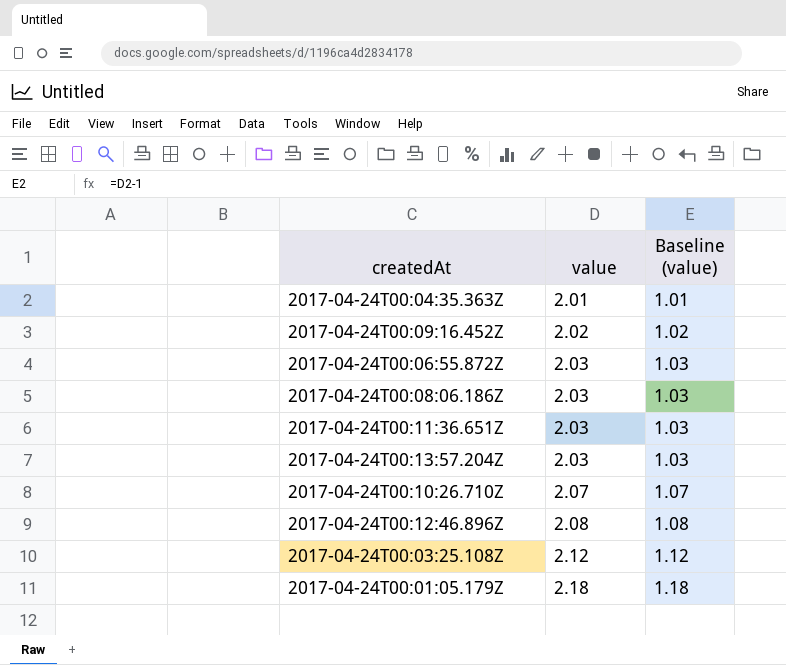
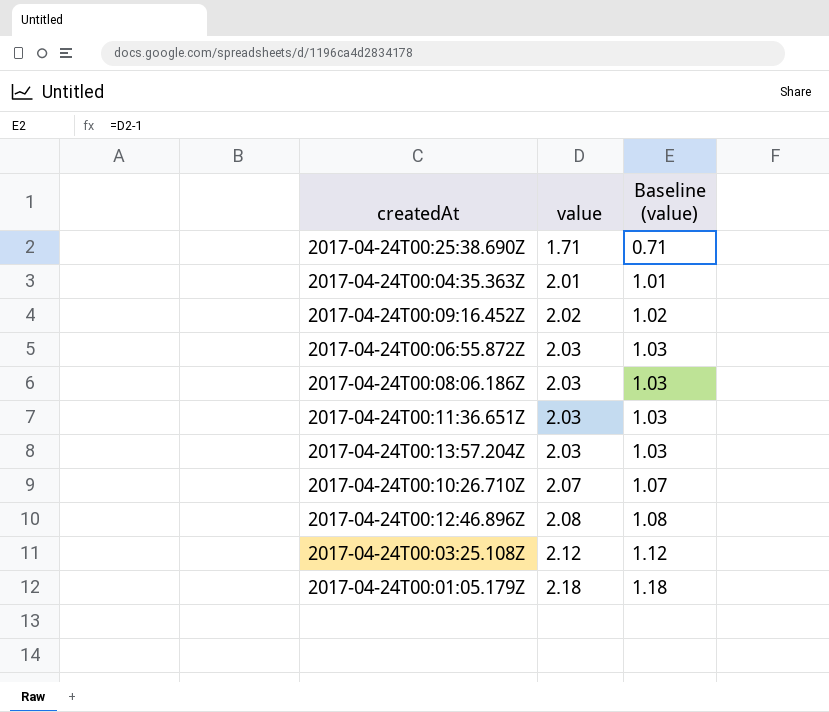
row 2017-04-24T00:25:38.690Z: none -> 1.71 | 0.71

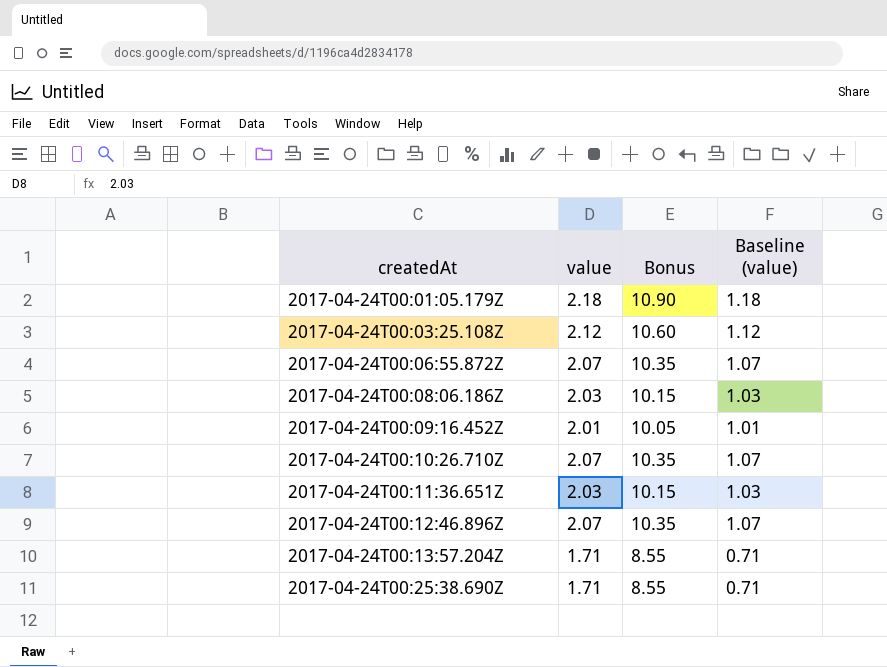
row order: value ascending -> createdAt ascending
column Bonus | formula: none -> [value] * 5
row 2017-04-24T00:04:35.363Z: 2.01 | 1.01 -> none
2017-04-24T00:06:55.872Z | value: 2.03 -> 2.07
2017-04-24T00:06:55.872Z | Baseline (value): 1.03 -> 1.07
2017-04-24T00:09:16.452Z | value: 2.02 -> 2.01
2017-04-24T00:09:16.452Z | Baseline (value): 1.02 -> 1.01
2017-04-24T00:12:46.896Z | value: 2.08 -> 2.07
2017-04-24T00:12:46.896Z | Baseline (value): 1.08 -> 1.07
2017-04-24T00:13:57.204Z | value: 2.03 -> 1.71
2017-04-24T00:13:57.204Z | Baseline (value): 1.03 -> 0.71

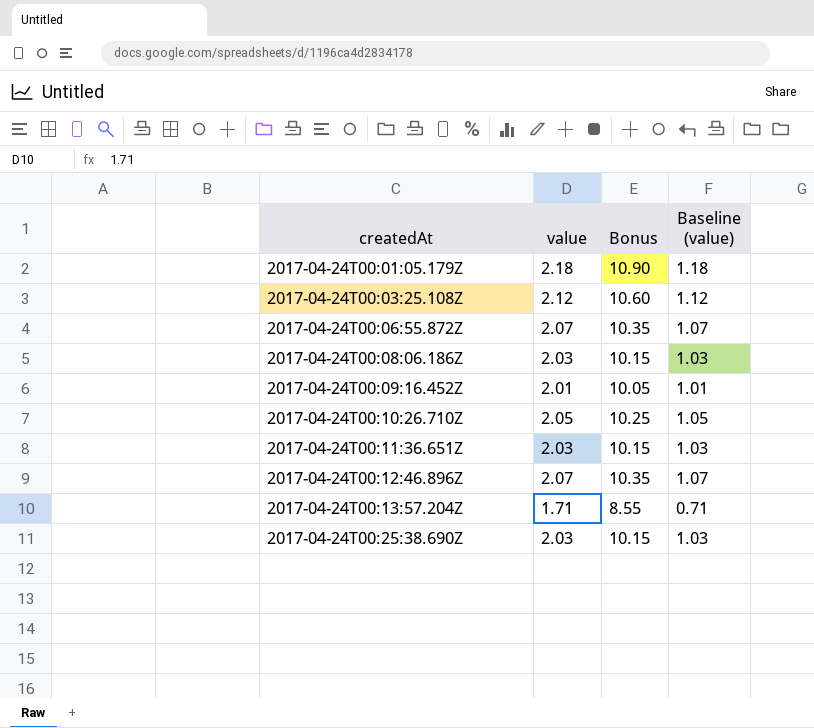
2017-04-24T00:10:26.710Z | value: 2.07 -> 2.05
2017-04-24T00:10:26.710Z | Bonus: 10.35 -> 10.25
2017-04-24T00:10:26.710Z | Baseline (value): 1.07 -> 1.05
2017-04-24T00:25:38.690Z | value: 1.71 -> 2.03
2017-04-24T00:25:38.690Z | Bonus: 8.55 -> 10.15
2017-04-24T00:25:38.690Z | Baseline (value): 0.71 -> 1.03

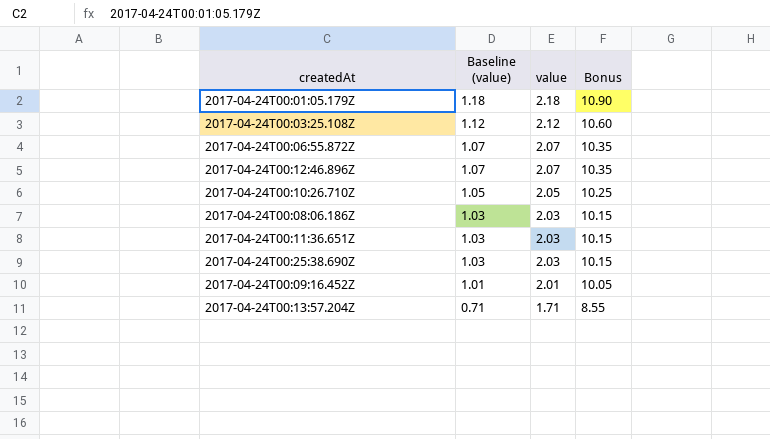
row order: createdAt ascending -> Baseline (value) descending
column Baseline (value) | position: 4 -> 2

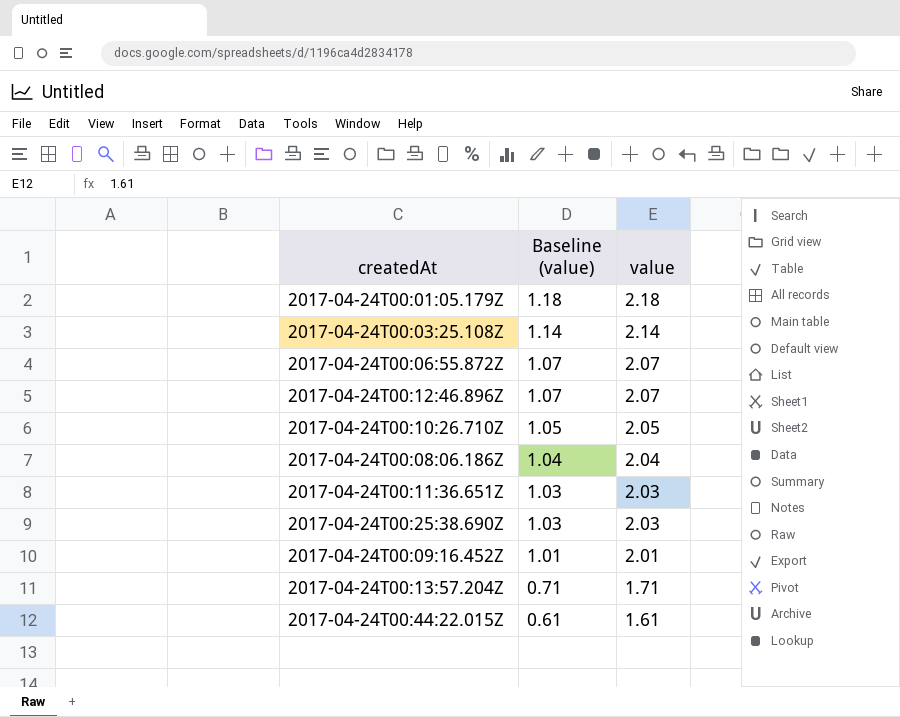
column Bonus | formula: [value] * 5 -> none
2017-04-24T00:03:25.108Z | Baseline (value): 1.12 -> 1.14
2017-04-24T00:03:25.108Z | value: 2.12 -> 2.14
2017-04-24T00:08:06.186Z | Baseline (value): 1.03 -> 1.04
2017-04-24T00:08:06.186Z | value: 2.03 -> 2.04
row 2017-04-24T00:44:22.015Z: none -> 0.61 | 1.61

